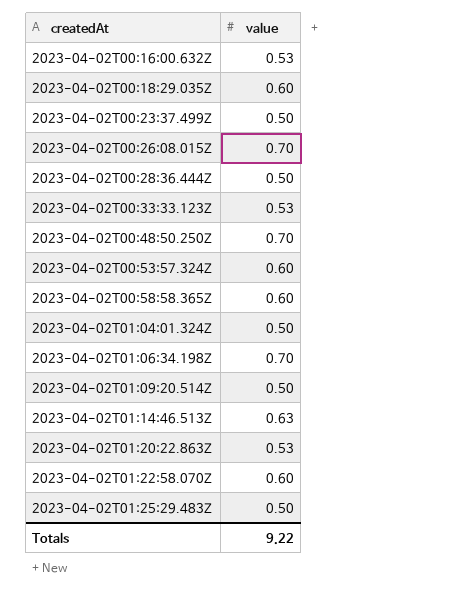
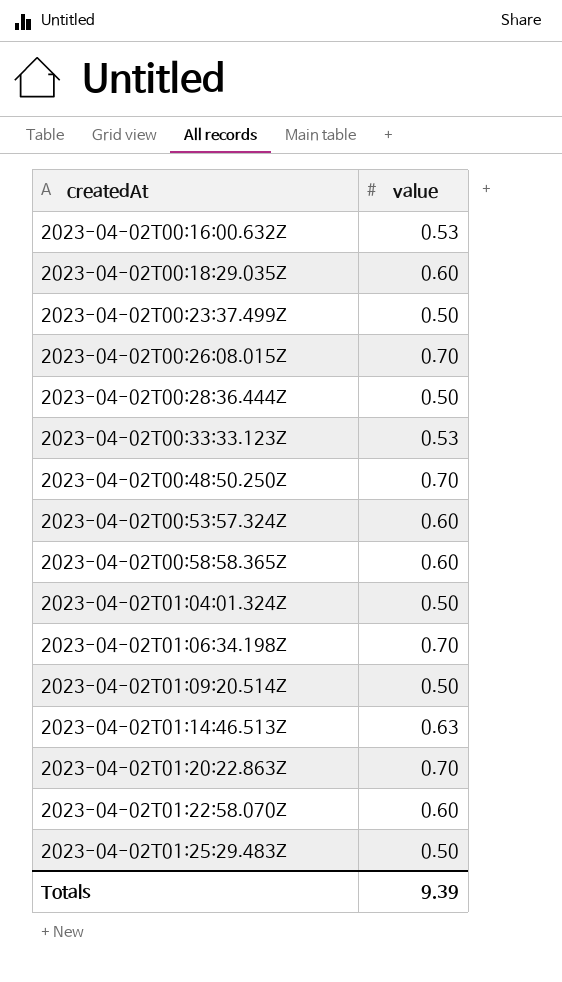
2023-04-02T01:20:22.863Z | value: 0.53 -> 0.70
Totals | value: 9.22 -> 9.39

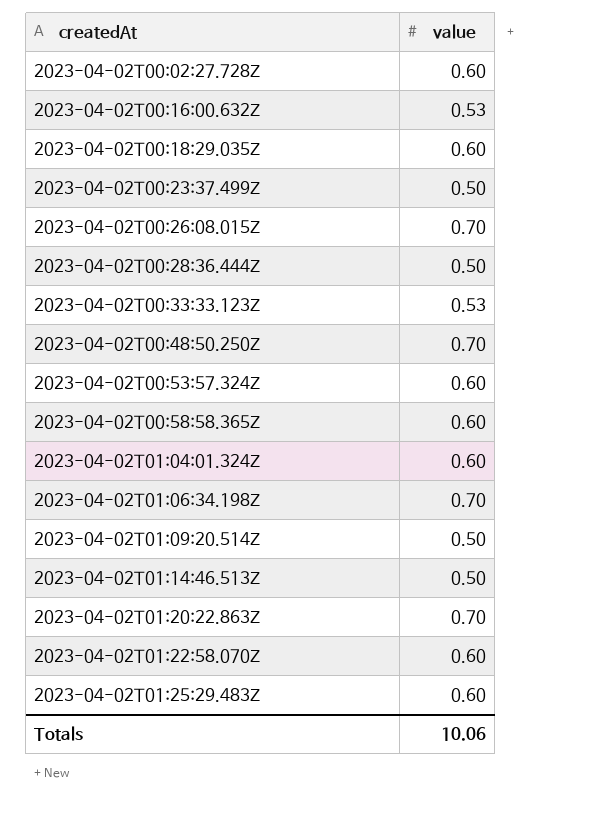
row 2023-04-02T00:02:27.728Z: none -> 0.60
2023-04-02T01:04:01.324Z | value: 0.50 -> 0.60
2023-04-02T01:14:46.513Z | value: 0.63 -> 0.50
2023-04-02T01:25:29.483Z | value: 0.50 -> 0.60
Totals | value: 9.39 -> 10.06

